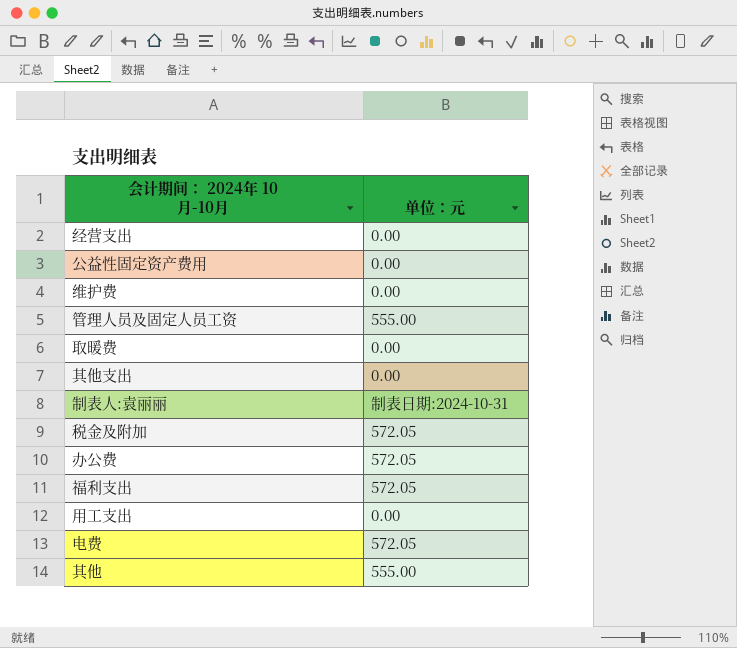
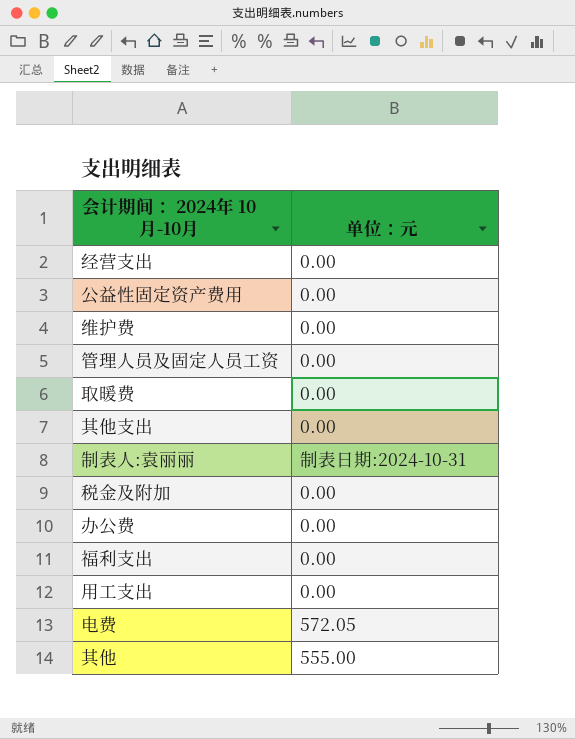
管理人员及固定人员工资 | 单位：元: 555.00 -> 0.00
税金及附加 | 单位：元: 572.05 -> 0.00
办公费 | 单位：元: 572.05 -> 0.00
福利支出 | 单位：元: 572.05 -> 0.00

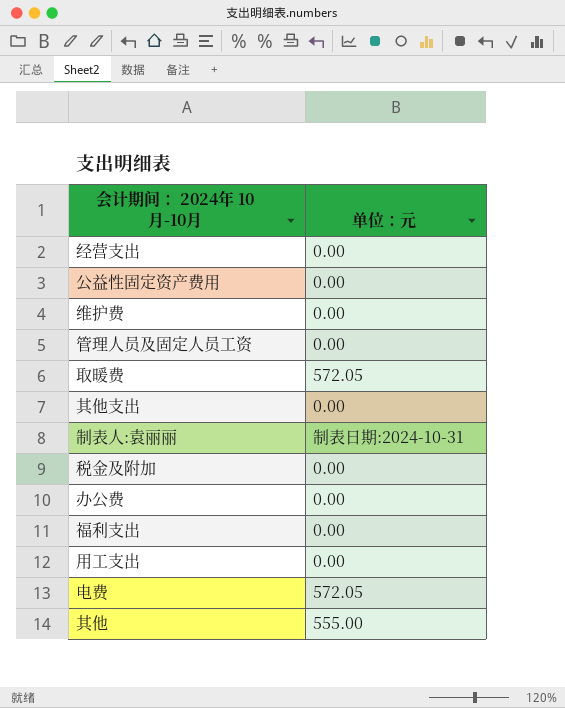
取暖费 | 单位：元: 0.00 -> 572.05

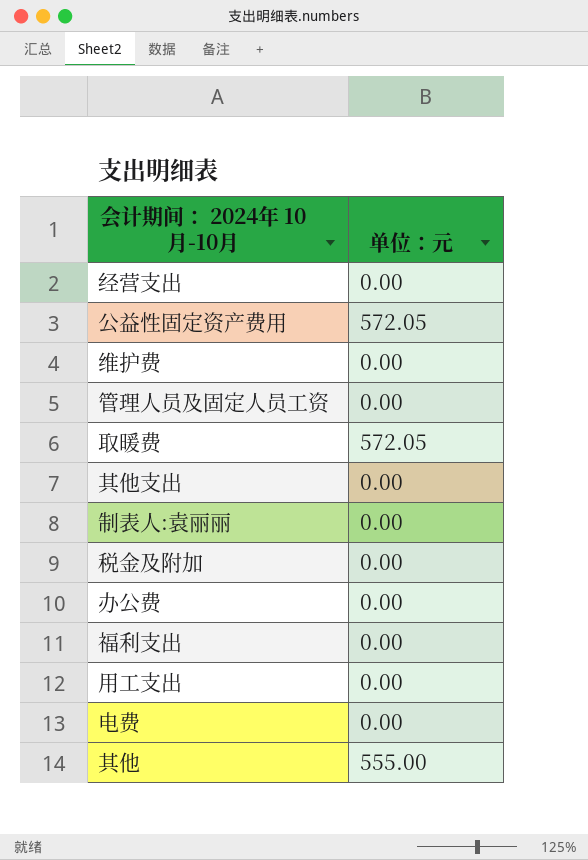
公益性固定资产费用 | 单位：元: 0.00 -> 572.05
制表人:袁丽丽 | 单位：元: 制表日期:2024-10-31 -> 0.00
电费 | 单位：元: 572.05 -> 0.00

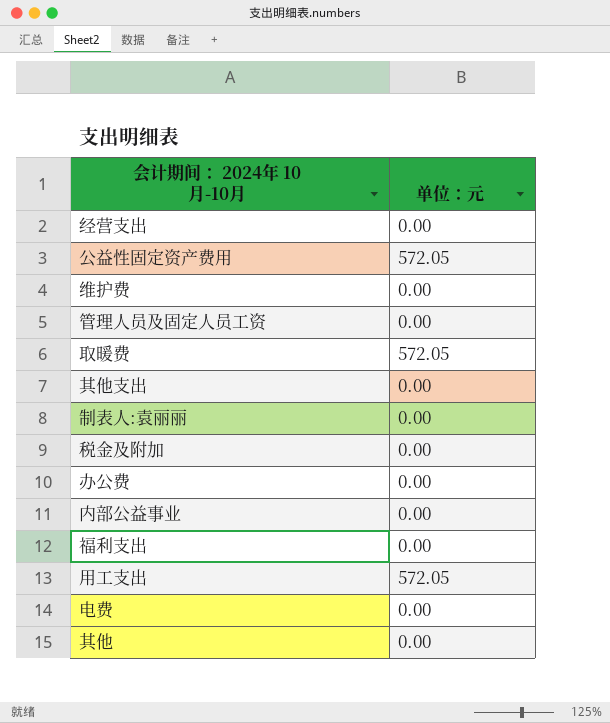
row 内部公益事业: none -> 0.00
用工支出 | 单位：元: 0.00 -> 572.05
其他 | 单位：元: 555.00 -> 0.00

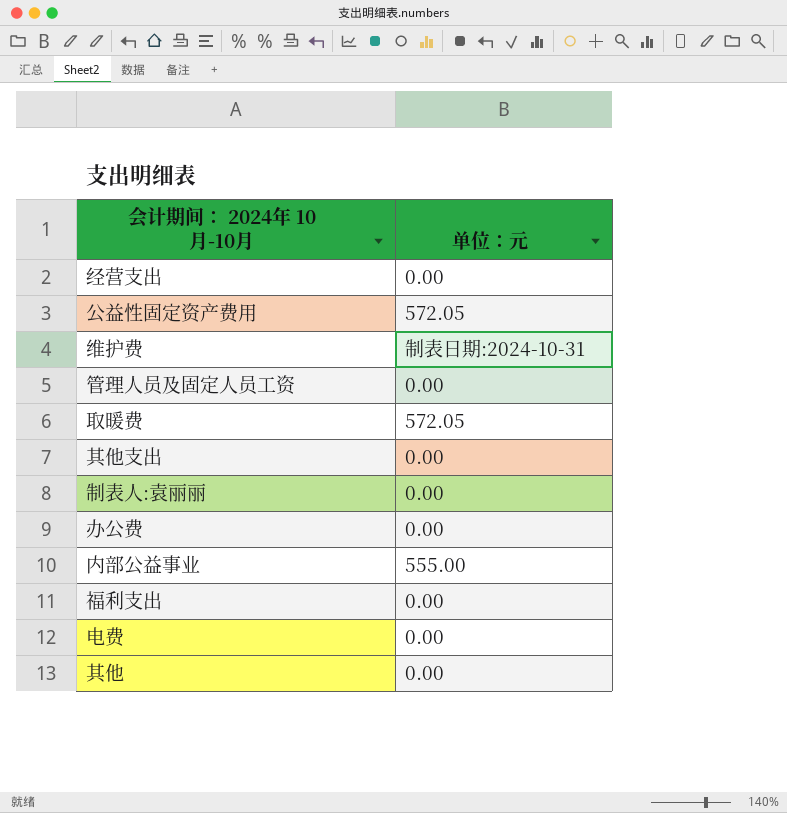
row 税金及附加: 0.00 -> none
row 用工支出: 572.05 -> none
维护费 | 单位：元: 0.00 -> 制表日期:2024-10-31
内部公益事业 | 单位：元: 0.00 -> 555.00

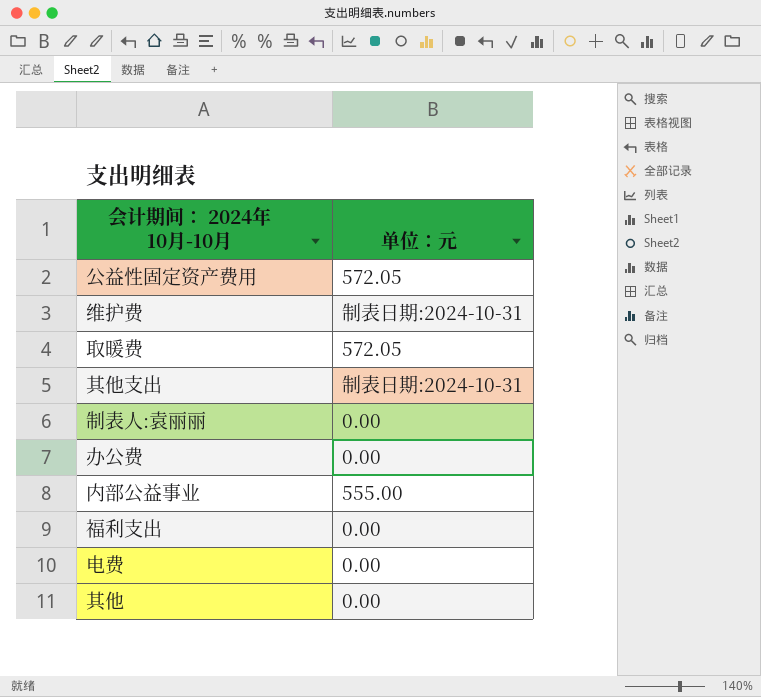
row 经营支出: 0.00 -> none
row 管理人员及固定人员工资: 0.00 -> none
其他支出 | 单位：元: 0.00 -> 制表日期:2024-10-31

